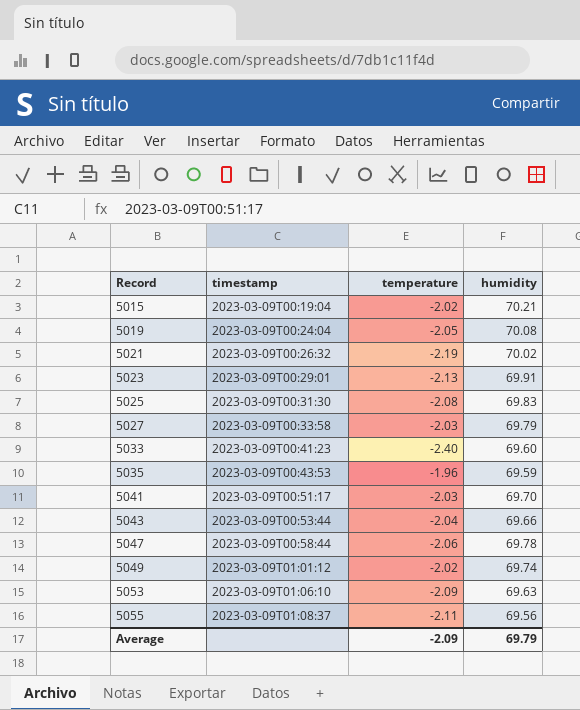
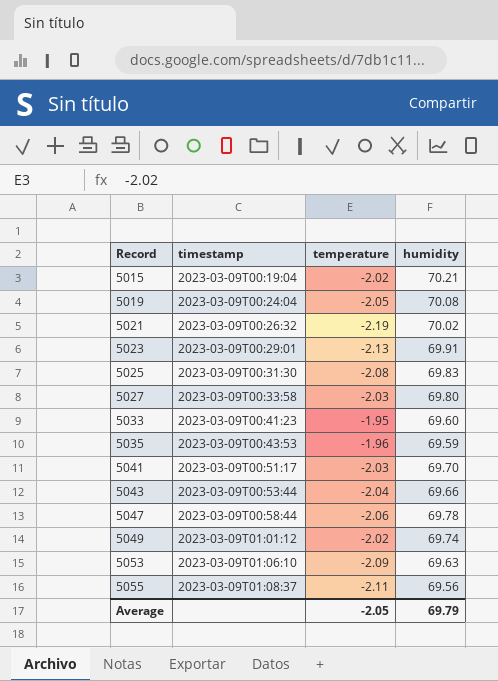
5027 | humidity: 69.79 -> 69.80
5033 | temperature: -2.40 -> -1.95
Average | temperature: -2.09 -> -2.05

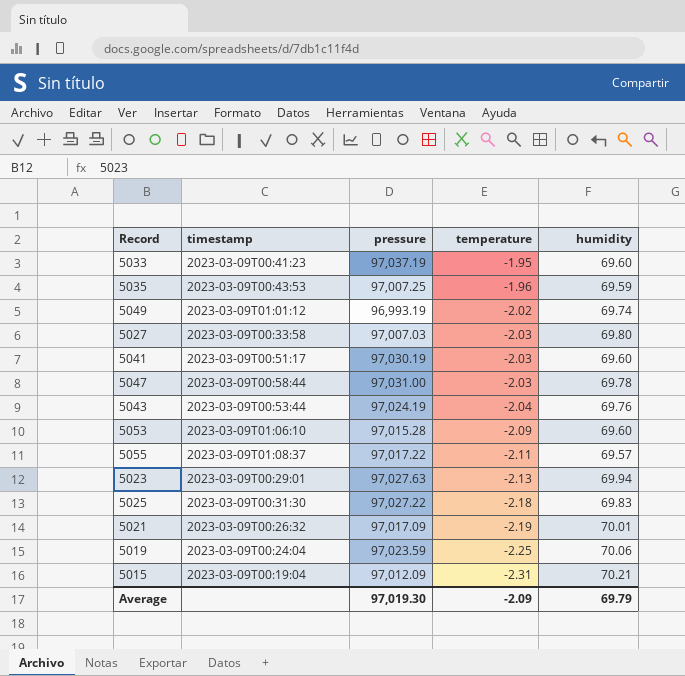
row order: Record ascending -> temperature descending
column pressure | position: none -> 3
5041 | humidity: 69.70 -> 69.60
5047 | temperature: -2.06 -> -2.03
5043 | humidity: 69.66 -> 69.76
5053 | humidity: 69.63 -> 69.60
5055 | humidity: 69.56 -> 69.57
5023 | humidity: 69.91 -> 69.94
5025 | temperature: -2.08 -> -2.18
5021 | humidity: 70.02 -> 70.01
5019 | temperature: -2.05 -> -2.25
5019 | humidity: 70.08 -> 70.06
5015 | temperature: -2.02 -> -2.31
Average | temperature: -2.05 -> -2.09

